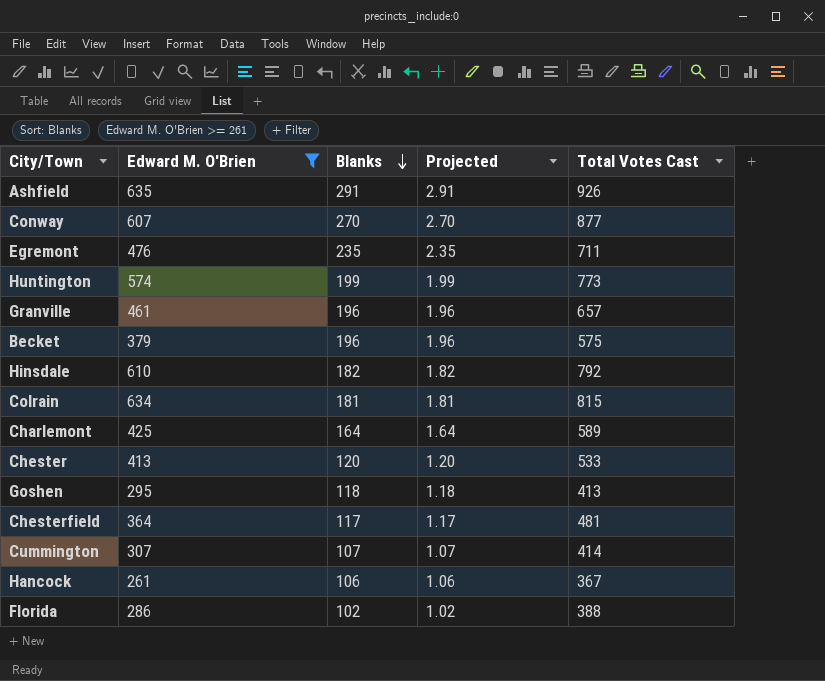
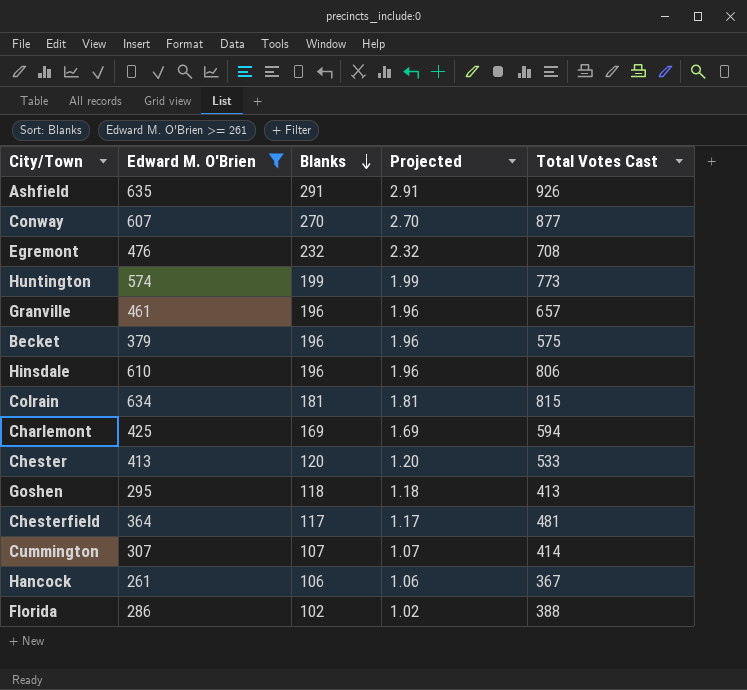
Egremont | Blanks: 235 -> 232
Egremont | Projected: 2.35 -> 2.32
Egremont | Total Votes Cast: 711 -> 708
Hinsdale | Blanks: 182 -> 196
Hinsdale | Projected: 1.82 -> 1.96
Hinsdale | Total Votes Cast: 792 -> 806
Charlemont | Blanks: 164 -> 169
Charlemont | Projected: 1.64 -> 1.69
Charlemont | Total Votes Cast: 589 -> 594

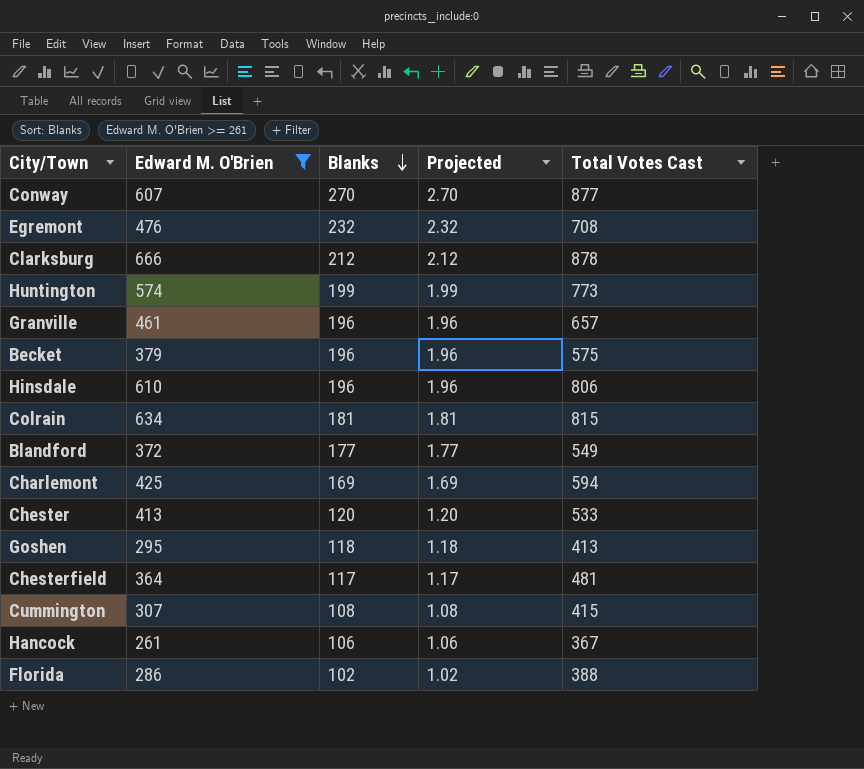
row Ashfield: 635 | 291 | 2.91 | 926 -> none
row Clarksburg: none -> 666 | 212 | 2.12 | 878
row Blandford: none -> 372 | 177 | 1.77 | 549
Cummington | Blanks: 107 -> 108
Cummington | Projected: 1.07 -> 1.08
Cummington | Total Votes Cast: 414 -> 415

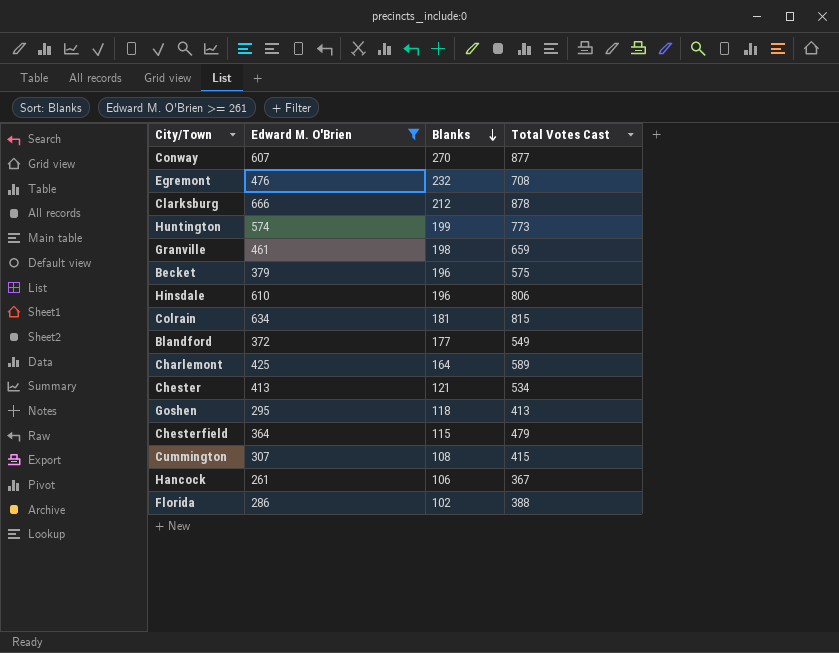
column Projected | formula: [Blanks] * 0.01 -> none
Granville | Blanks: 196 -> 198
Granville | Total Votes Cast: 657 -> 659
Charlemont | Blanks: 169 -> 164
Charlemont | Total Votes Cast: 594 -> 589
Chester | Blanks: 120 -> 121
Chester | Total Votes Cast: 533 -> 534
Chesterfield | Blanks: 117 -> 115
Chesterfield | Total Votes Cast: 481 -> 479

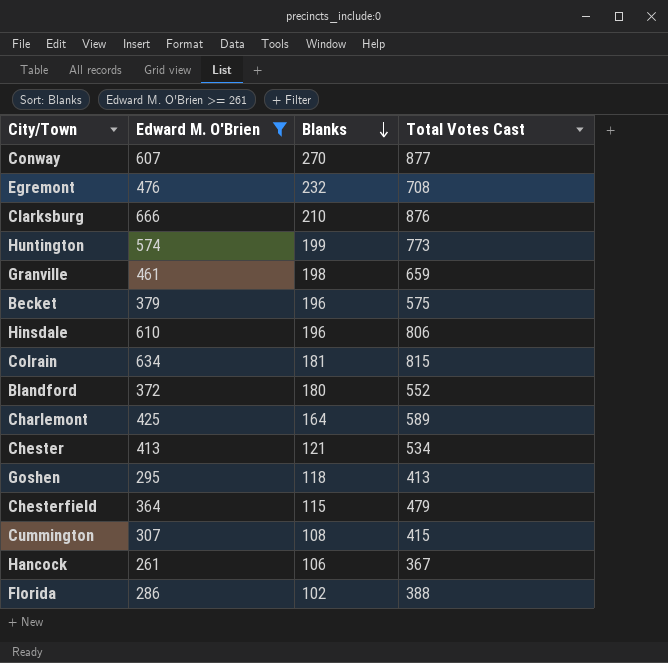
Clarksburg | Blanks: 212 -> 210
Clarksburg | Total Votes Cast: 878 -> 876
Blandford | Blanks: 177 -> 180
Blandford | Total Votes Cast: 549 -> 552

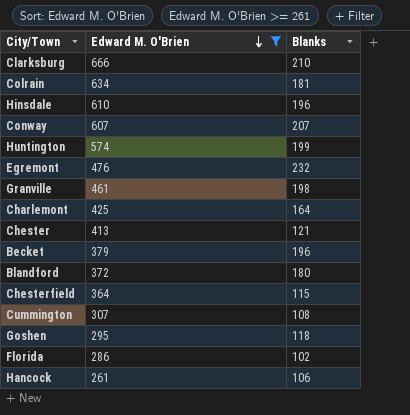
row order: Blanks descending -> Edward M. O'Brien descending
column Total Votes Cast | formula: [Edward M. O'Brien] + [Blanks] -> none
Conway | Blanks: 270 -> 207

